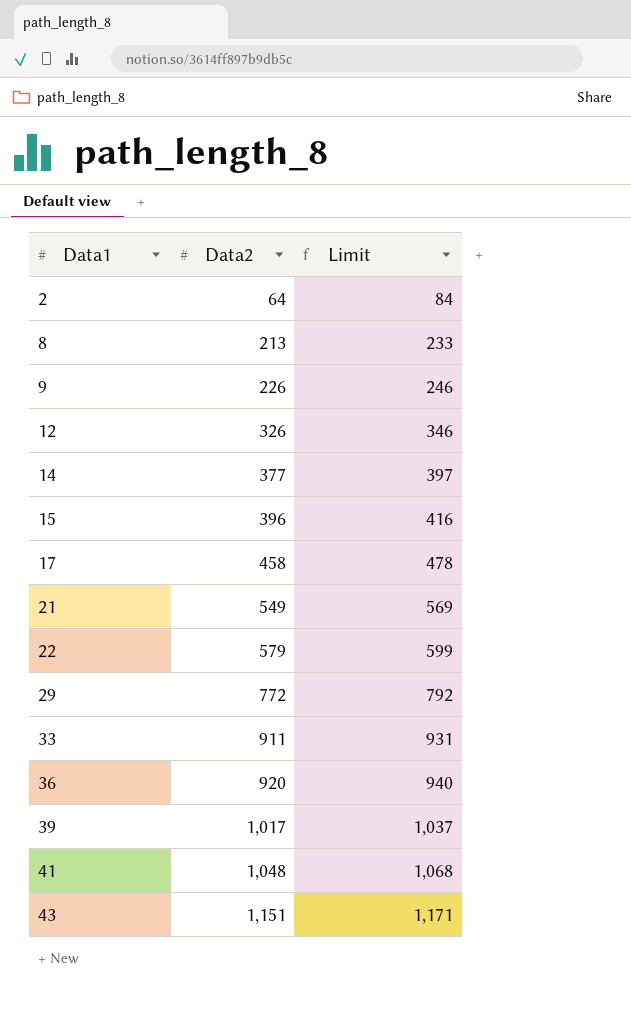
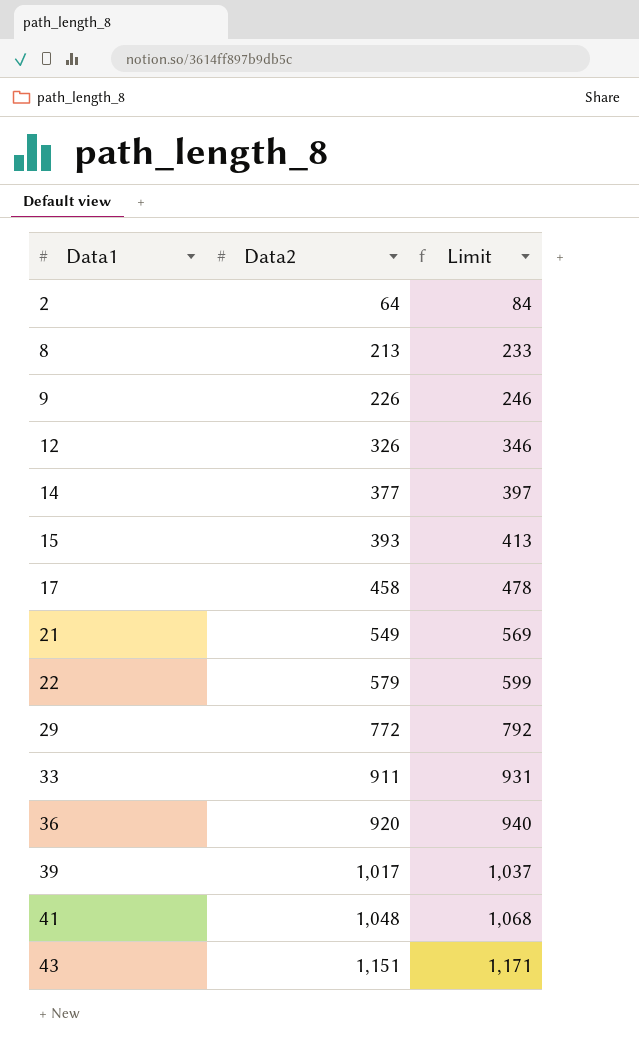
15 | Data2: 396 -> 393
15 | Limit: 416 -> 413

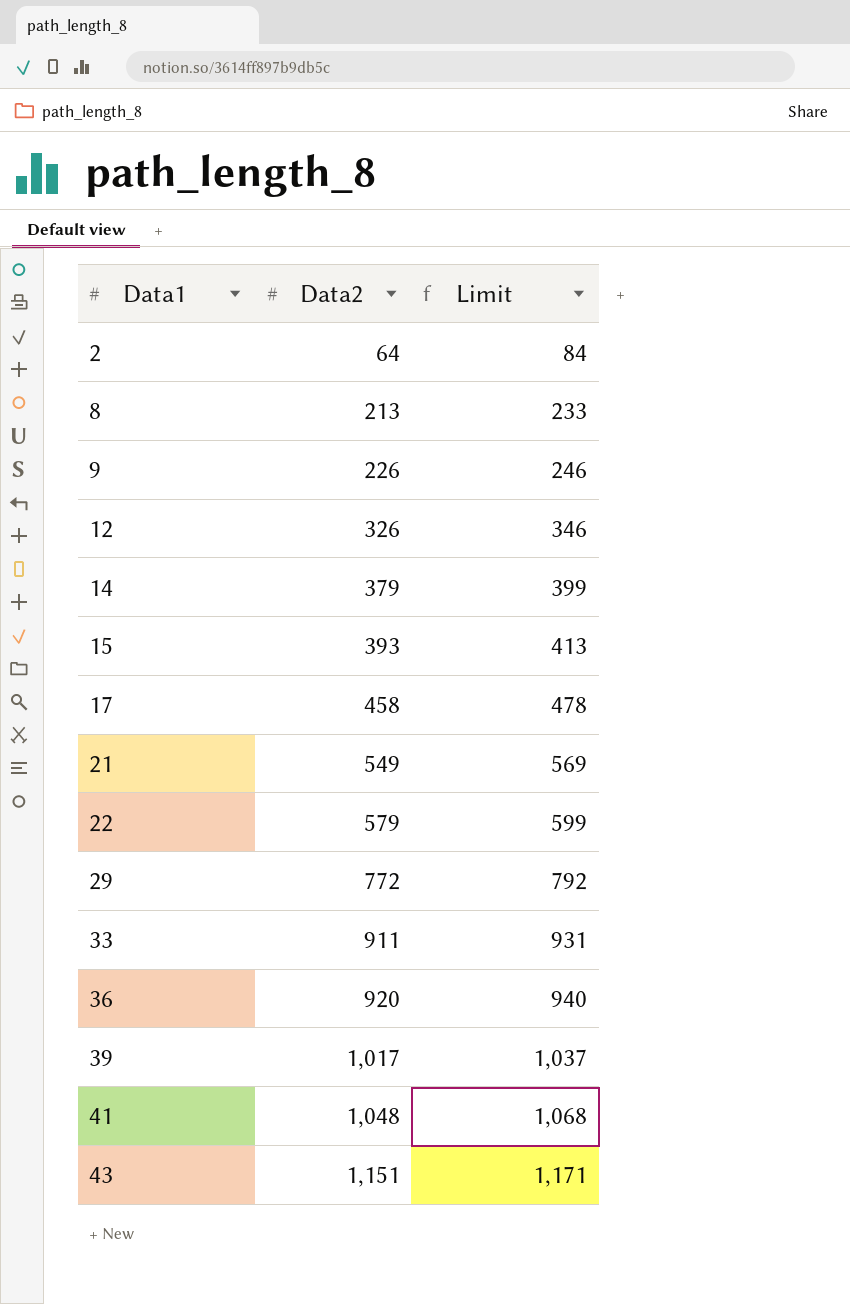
14 | Data2: 377 -> 379
14 | Limit: 397 -> 399

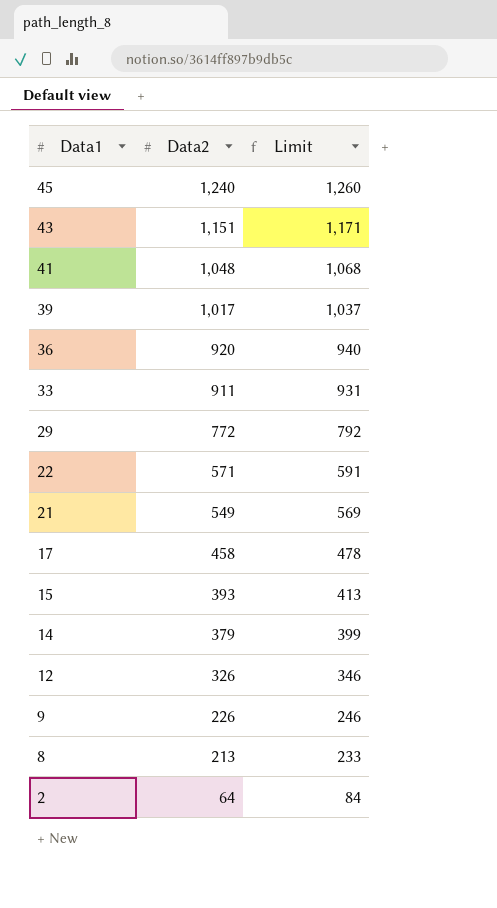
row order: Data1 ascending -> Data1 descending
row 45: none -> 1,240 | 1,260
22 | Data2: 579 -> 571
22 | Limit: 599 -> 591

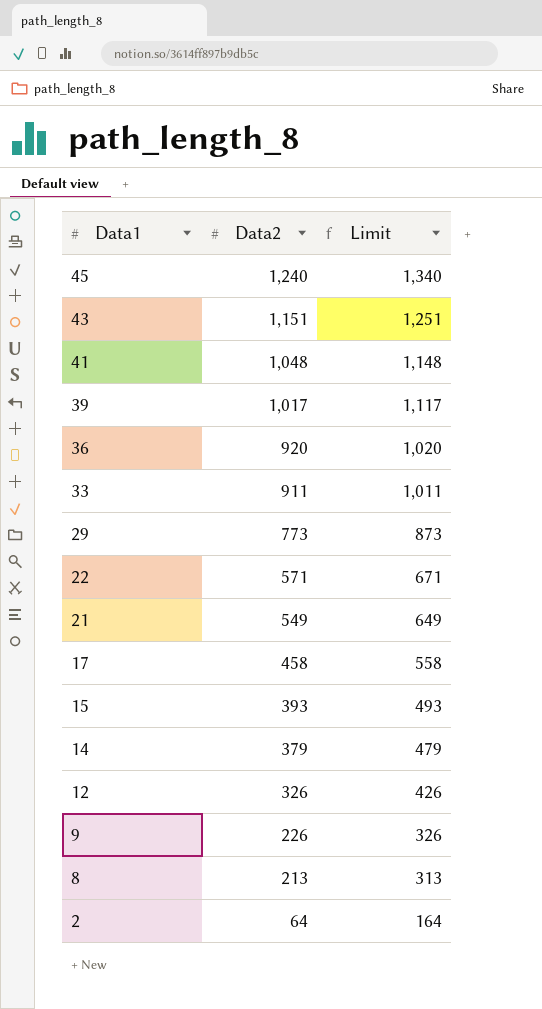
column Limit | formula: [Data2] + 20 -> [Data2] + 100
29 | Data2: 772 -> 773

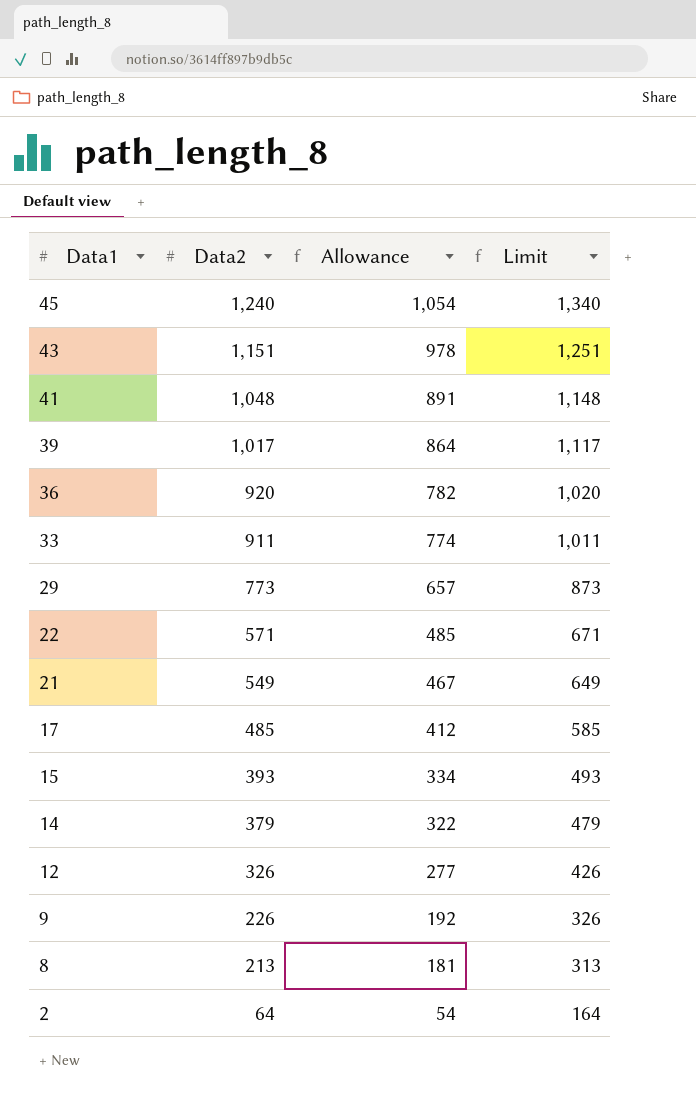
column Allowance | formula: none -> [Data2] * 0.85
17 | Data2: 458 -> 485
17 | Limit: 558 -> 585

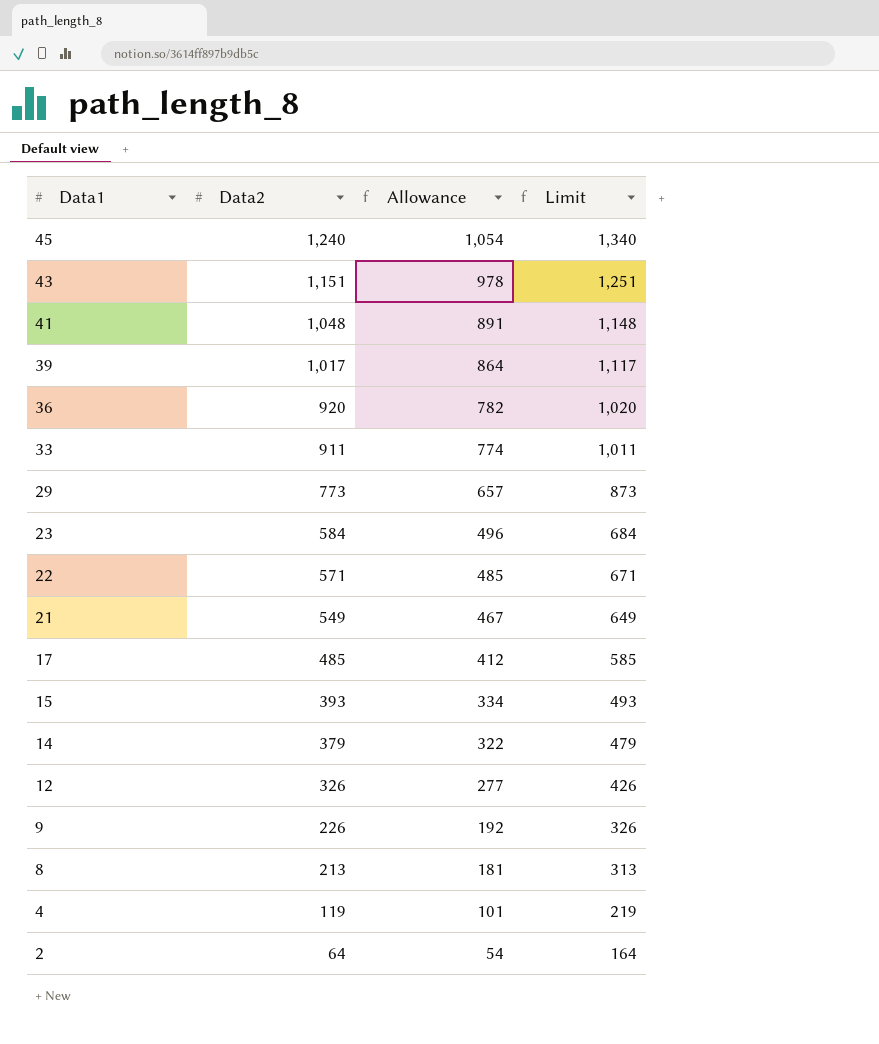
row 23: none -> 584 | 496 | 684
row 4: none -> 119 | 101 | 219

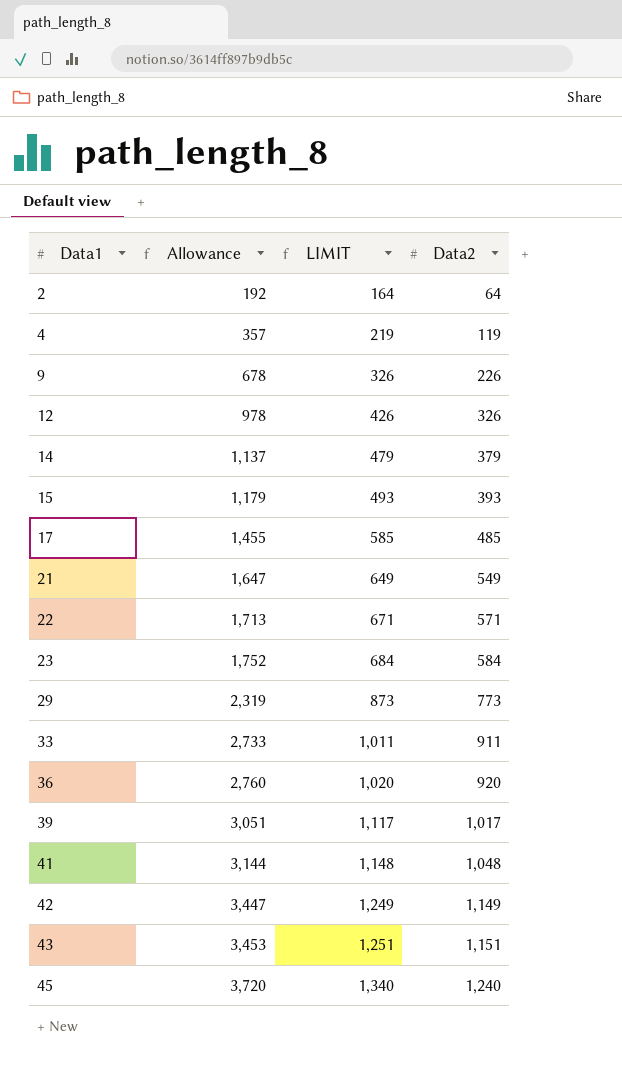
row order: Data1 descending -> Data1 ascending
column Allowance | formula: [Data2] * 0.85 -> [Data2] * 3
column name: Limit -> LIMIT
column Data2 | position: 2 -> 4
row 8: 213 | 181 | 313 -> none
row 42: none -> 3,447 | 1,249 | 1,149

